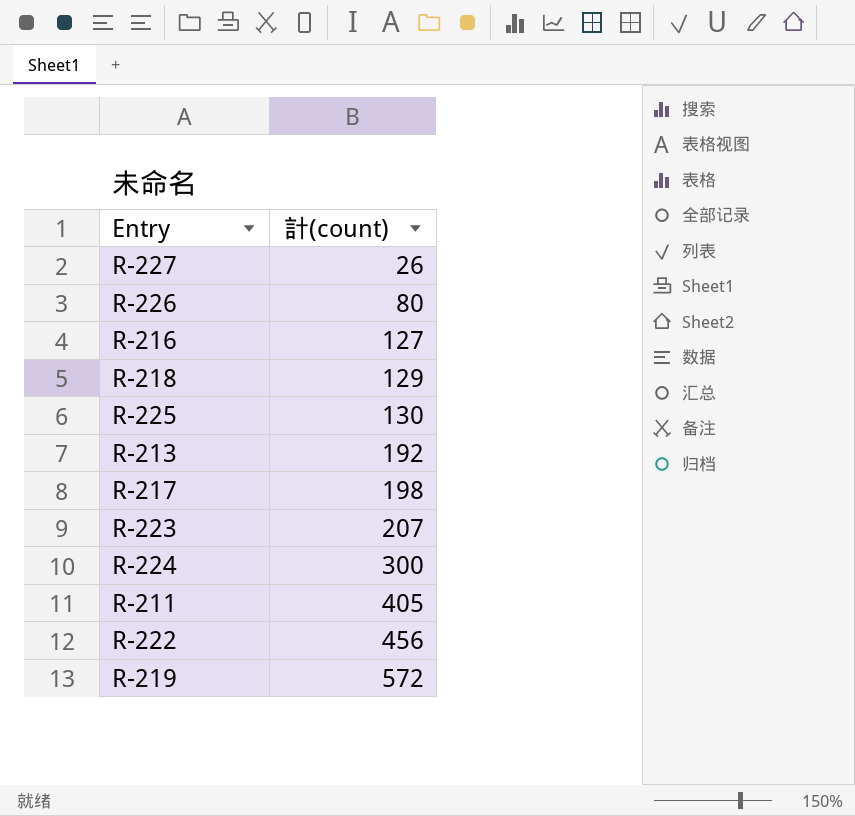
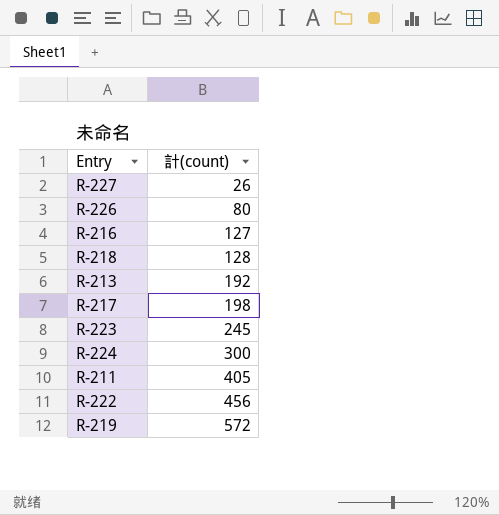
row R-225: 130 -> none
R-218 | 計(count): 129 -> 128
R-223 | 計(count): 207 -> 245

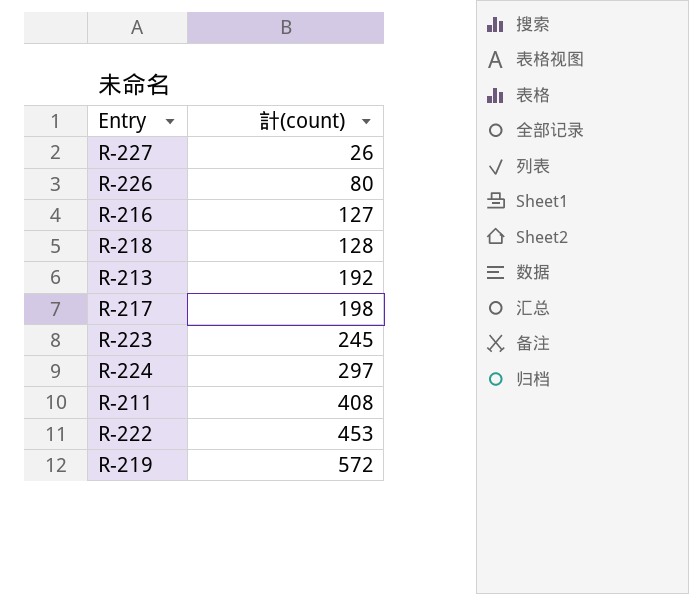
R-224 | 計(count): 300 -> 297
R-211 | 計(count): 405 -> 408
R-222 | 計(count): 456 -> 453

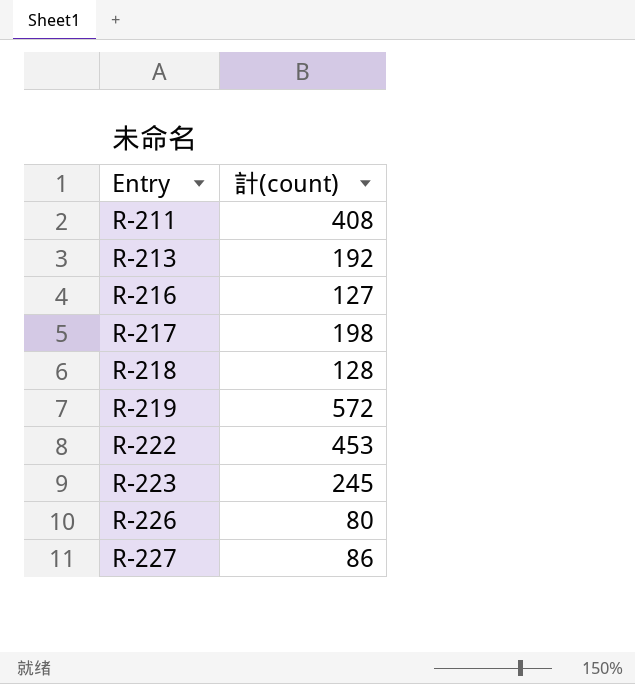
row order: 計(count) ascending -> Entry ascending
row R-224: 297 -> none
R-227 | 計(count): 26 -> 86

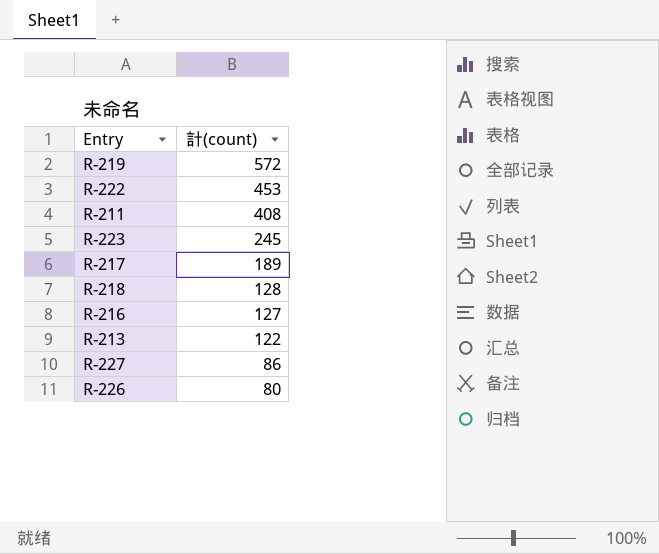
row order: Entry ascending -> 計(count) descending
R-217 | 計(count): 198 -> 189
R-213 | 計(count): 192 -> 122

